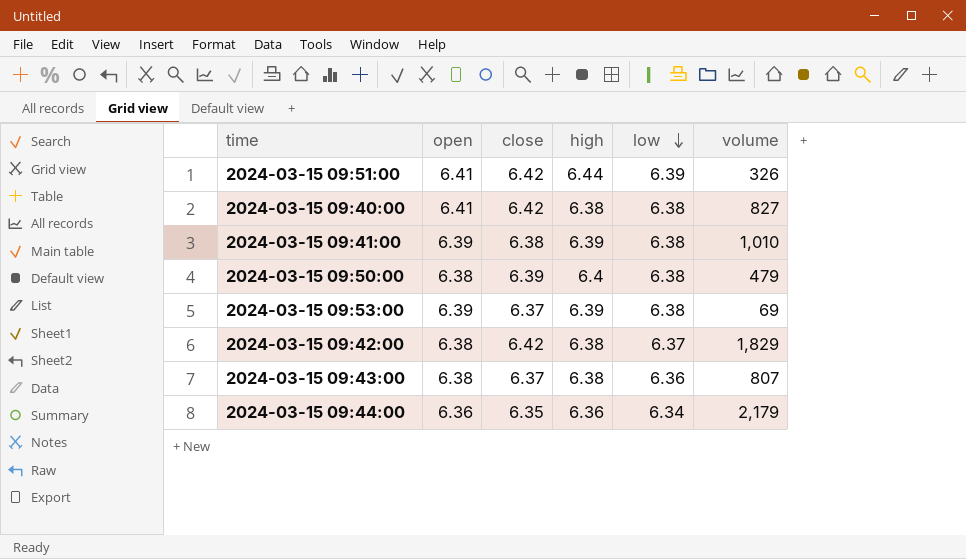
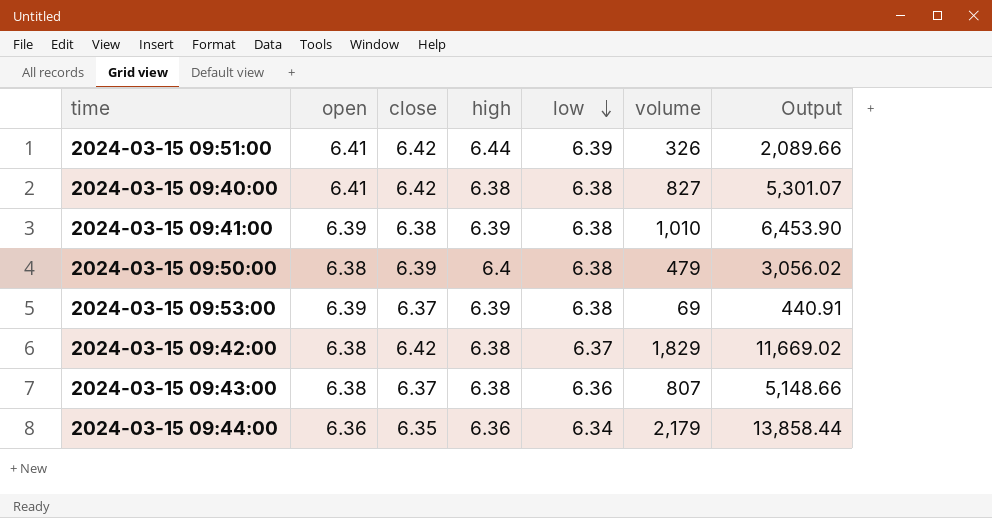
column Output | formula: none -> [open] * [volume]

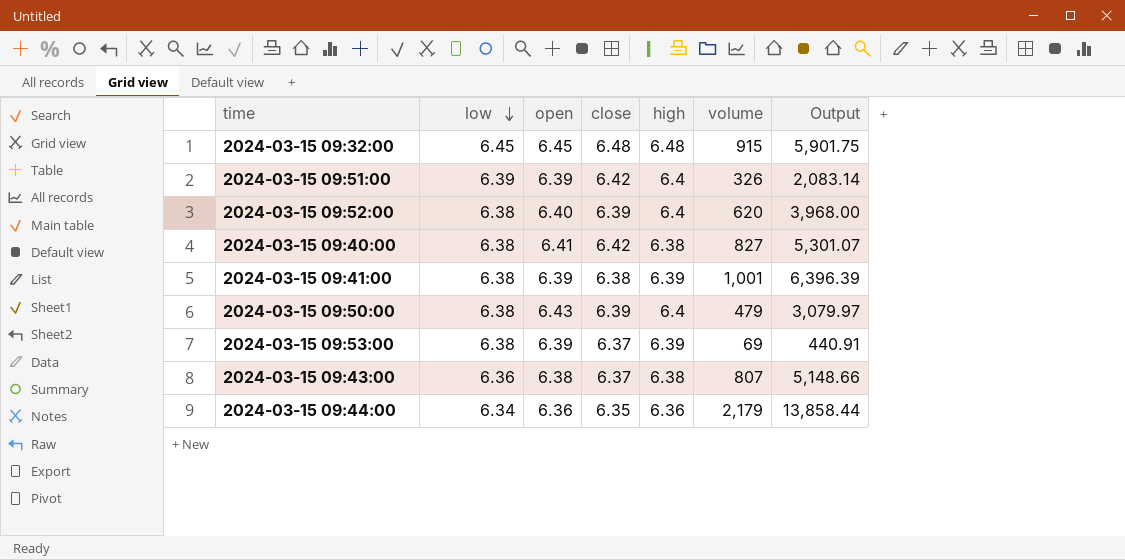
column low | position: 5 -> 2
row 2024-03-15 09:42:00: 6.38 | 6.42 | 6.38 | 6.37 | 1,829 | 11,669.02 -> none
row 2024-03-15 09:32:00: none -> 6.45 | 6.45 | 6.48 | 6.48 | 915 | 5,901.75
2024-03-15 09:51:00 | open: 6.41 -> 6.39
2024-03-15 09:51:00 | high: 6.44 -> 6.4
2024-03-15 09:51:00 | Output: 2,089.66 -> 2,083.14
row 2024-03-15 09:52:00: none -> 6.38 | 6.40 | 6.39 | 6.4 | 620 | 3,968.00
2024-03-15 09:41:00 | volume: 1,010 -> 1,001
2024-03-15 09:41:00 | Output: 6,453.90 -> 6,396.39
2024-03-15 09:50:00 | open: 6.38 -> 6.43
2024-03-15 09:50:00 | Output: 3,056.02 -> 3,079.97

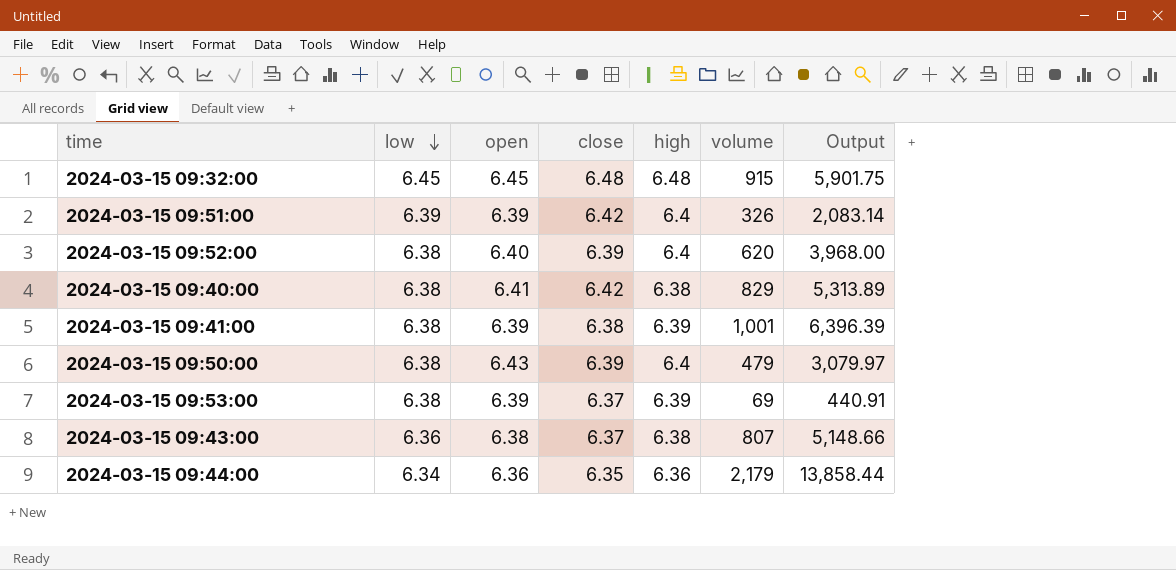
2024-03-15 09:40:00 | volume: 827 -> 829
2024-03-15 09:40:00 | Output: 5,301.07 -> 5,313.89

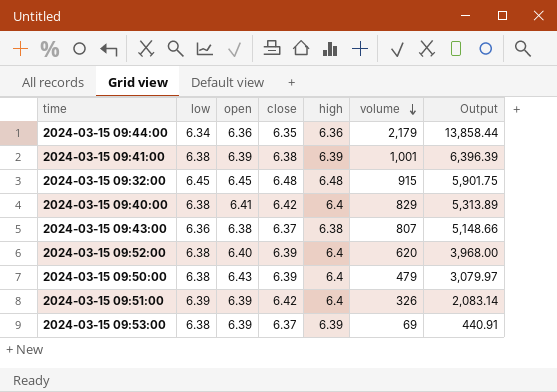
row order: low descending -> volume descending
2024-03-15 09:40:00 | high: 6.38 -> 6.4

